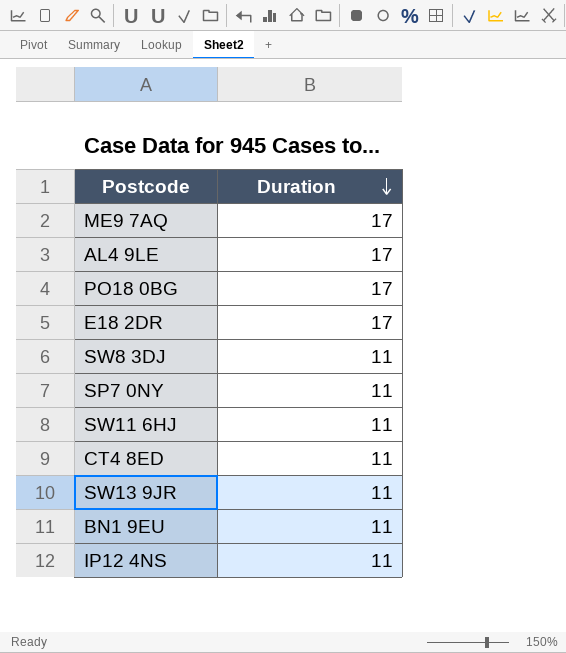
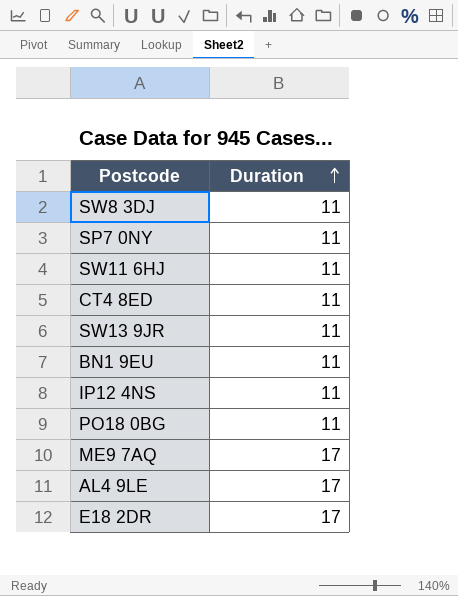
row order: Duration descending -> Duration ascending
PO18 0BG | Duration: 17 -> 11

